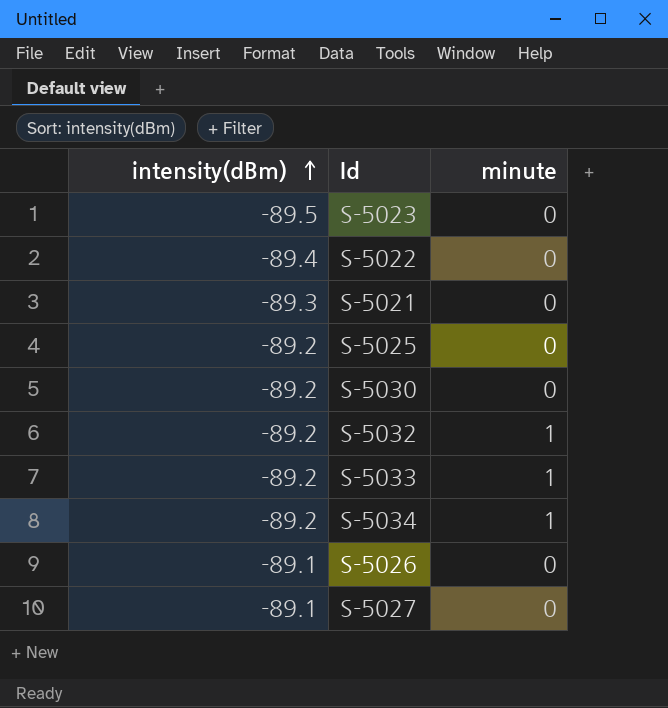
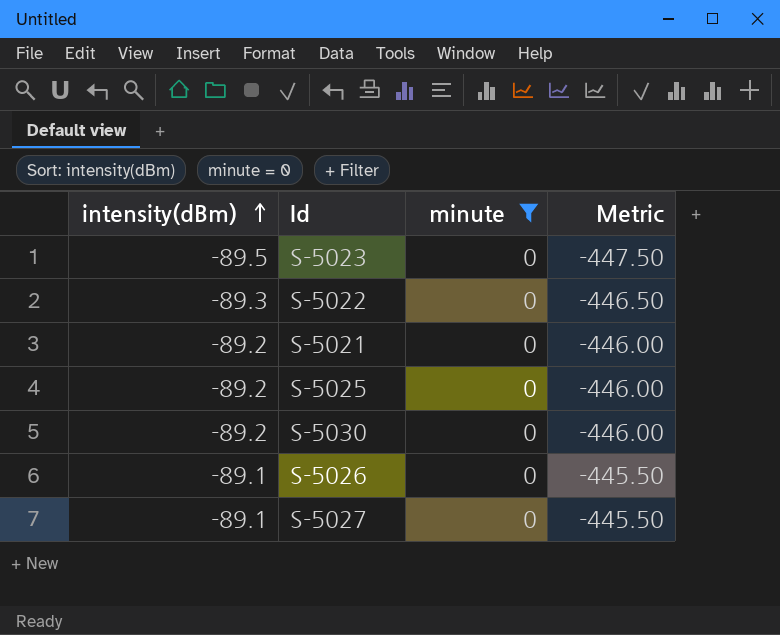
filter: none -> minute = 0
column Metric | formula: none -> [intensity(dBm)] * 5
S-5022 | intensity(dBm): -89.4 -> -89.3
S-5021 | intensity(dBm): -89.3 -> -89.2

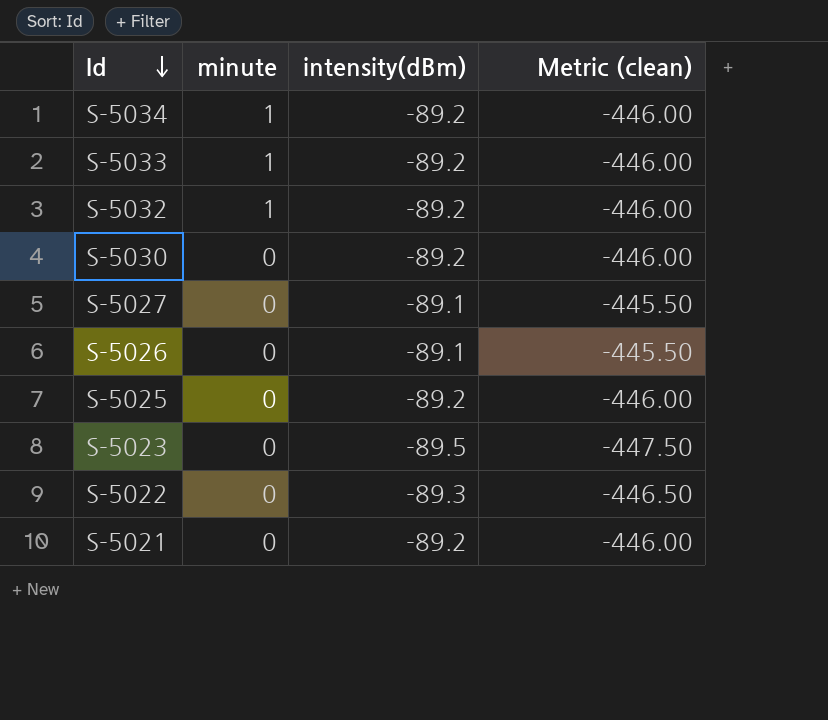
filter: minute = 0 -> none
row order: intensity(dBm) ascending -> Id descending
column intensity(dBm) | position: 1 -> 3
column name: Metric -> Metric (clean)

